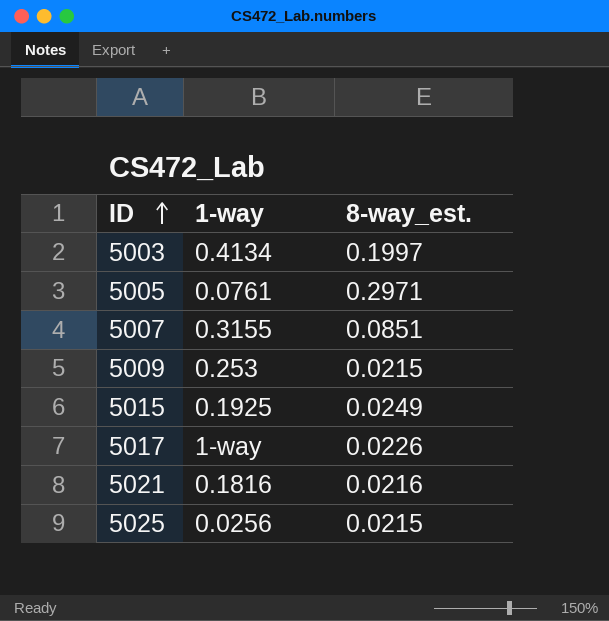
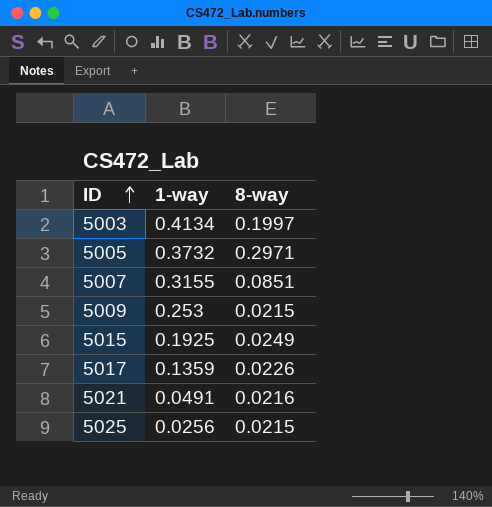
column name: 8-way_est. -> 8-way
5005 | 1-way: 0.0761 -> 0.3732
5017 | 1-way: 1-way -> 0.1359
5021 | 1-way: 0.1816 -> 0.0491

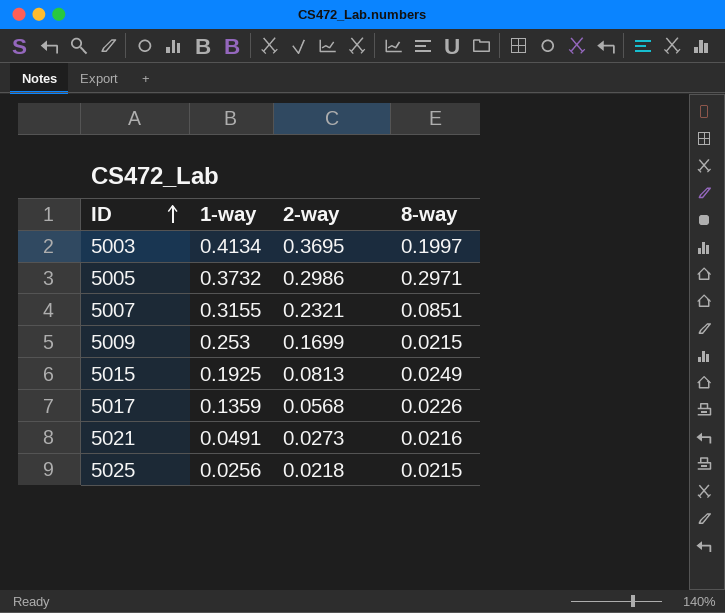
column 2-way | position: none -> 3

